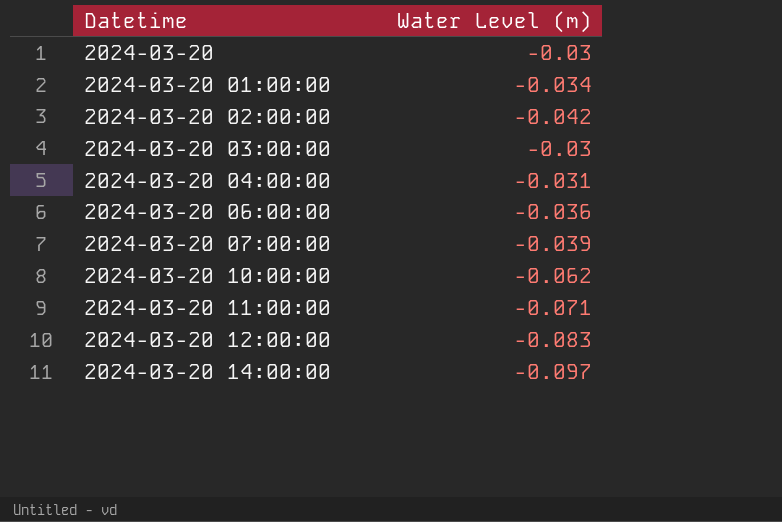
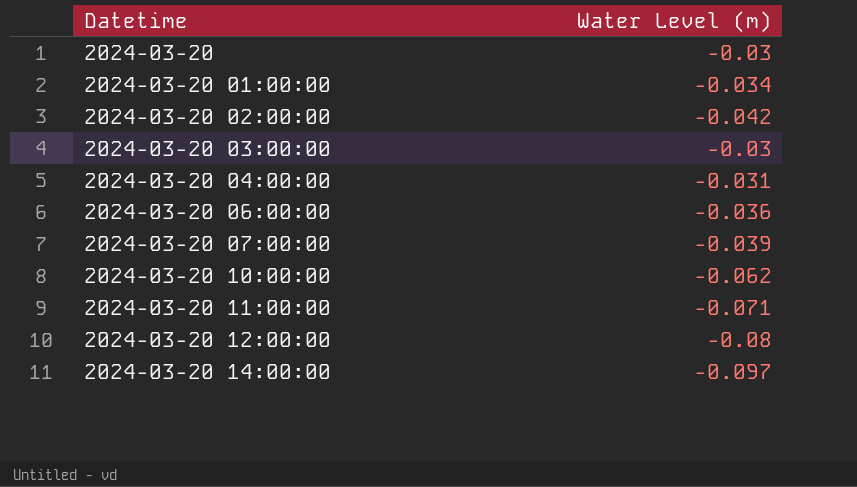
2024-03-20 12:00:00 | Water Level (m): -0.083 -> -0.08

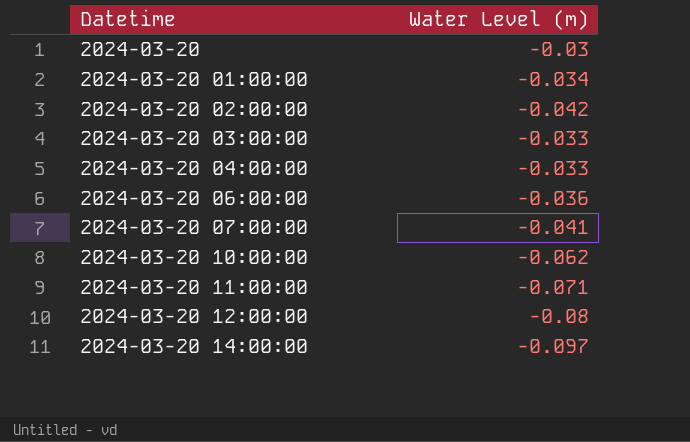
2024-03-20 03:00:00 | Water Level (m): -0.03 -> -0.033
2024-03-20 04:00:00 | Water Level (m): -0.031 -> -0.033
2024-03-20 07:00:00 | Water Level (m): -0.039 -> -0.041

